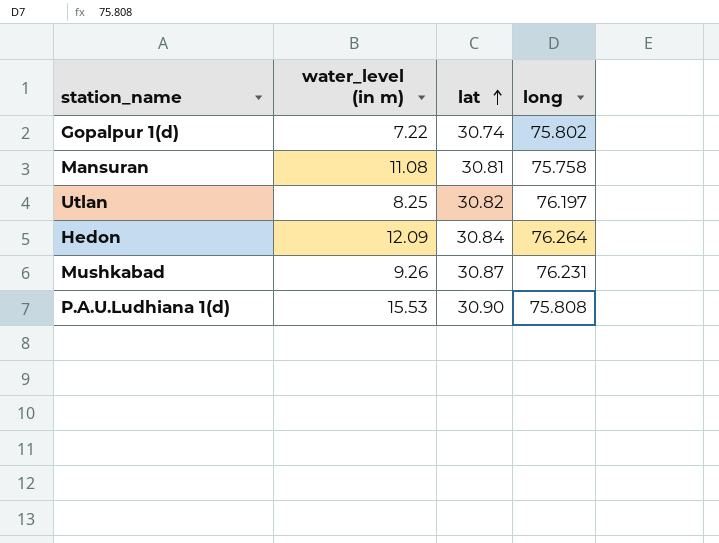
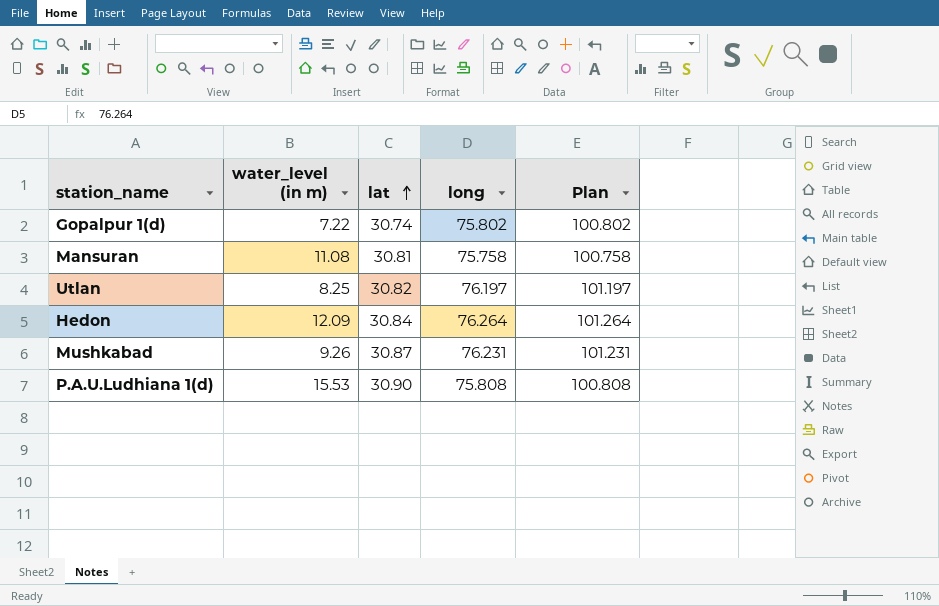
column Plan | formula: none -> [long] + 25

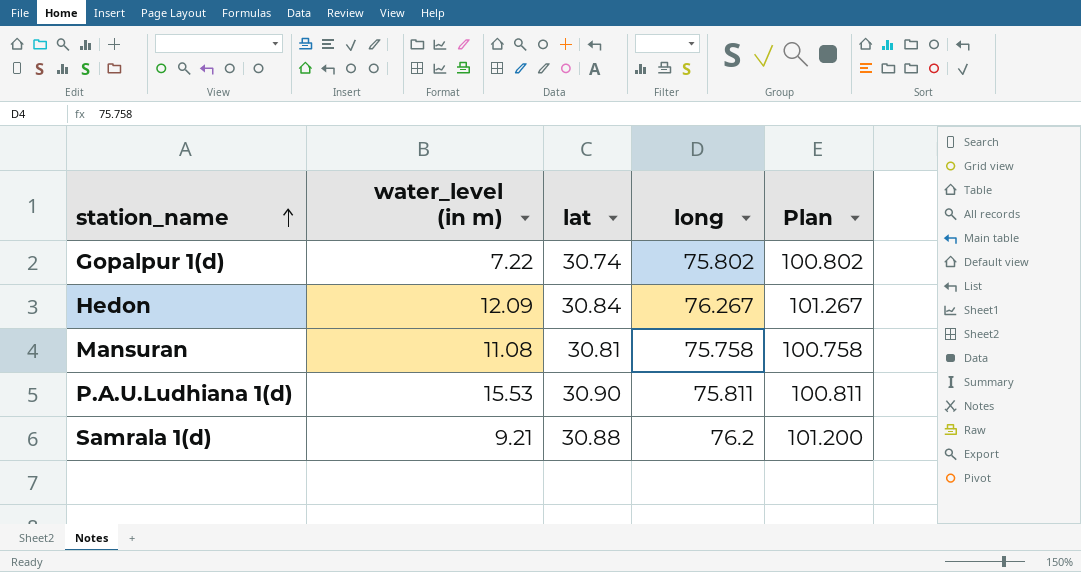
row order: lat ascending -> station_name ascending
row Utlan: 8.25 | 30.82 | 76.197 | 101.197 -> none
row Mushkabad: 9.26 | 30.87 | 76.231 | 101.231 -> none
Hedon | long: 76.264 -> 76.267
Hedon | Plan: 101.264 -> 101.267
P.A.U.Ludhiana 1(d) | long: 75.808 -> 75.811
P.A.U.Ludhiana 1(d) | Plan: 100.808 -> 100.811
row Samrala 1(d): none -> 9.21 | 30.88 | 76.2 | 101.200

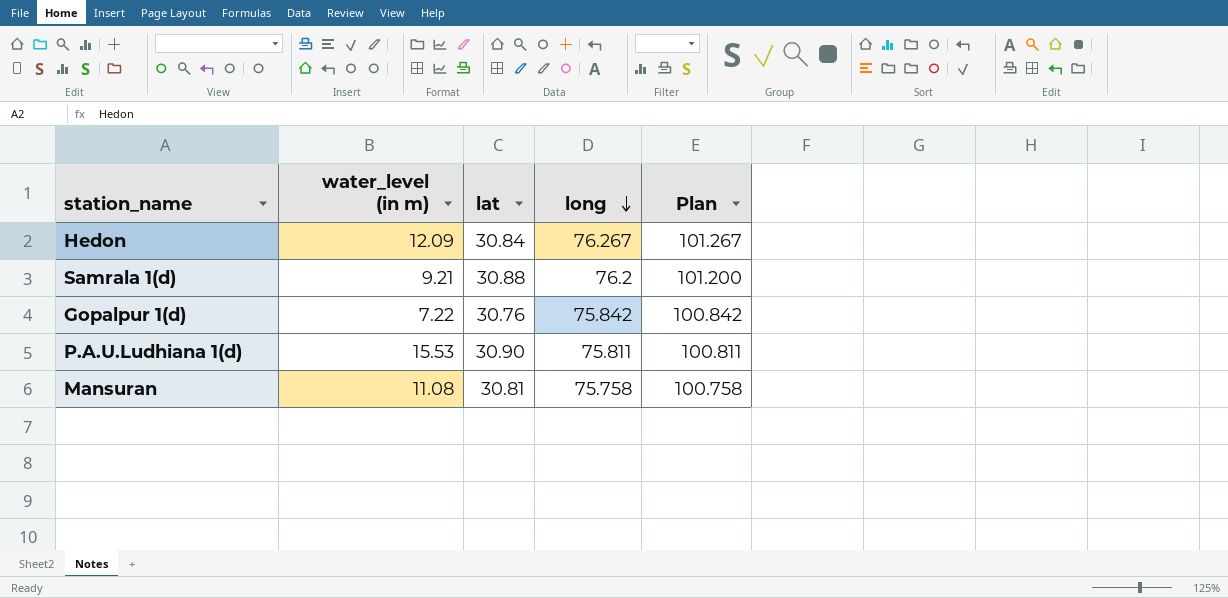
row order: station_name ascending -> long descending
Gopalpur 1(d) | lat: 30.74 -> 30.76
Gopalpur 1(d) | long: 75.802 -> 75.842
Gopalpur 1(d) | Plan: 100.802 -> 100.842

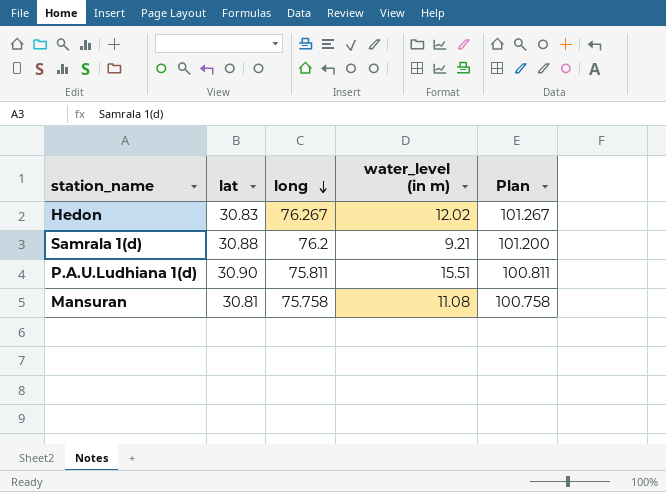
column water_level (in m) | position: 2 -> 4
row Gopalpur 1(d): 7.22 | 30.76 | 75.842 | 100.842 -> none
Hedon | lat: 30.84 -> 30.83
Hedon | water_level (in m): 12.09 -> 12.02
P.A.U.Ludhiana 1(d) | water_level (in m): 15.53 -> 15.51

